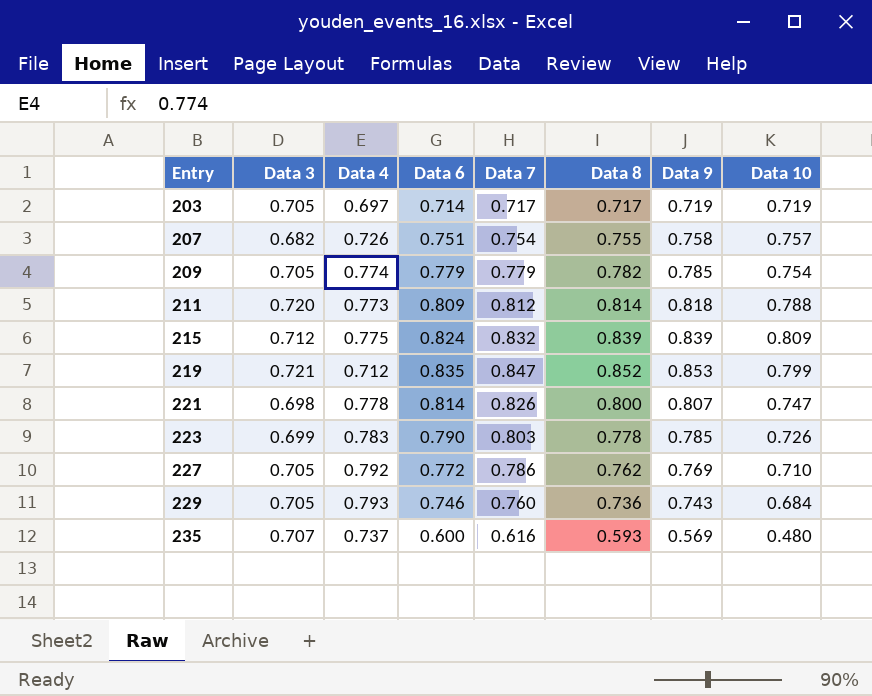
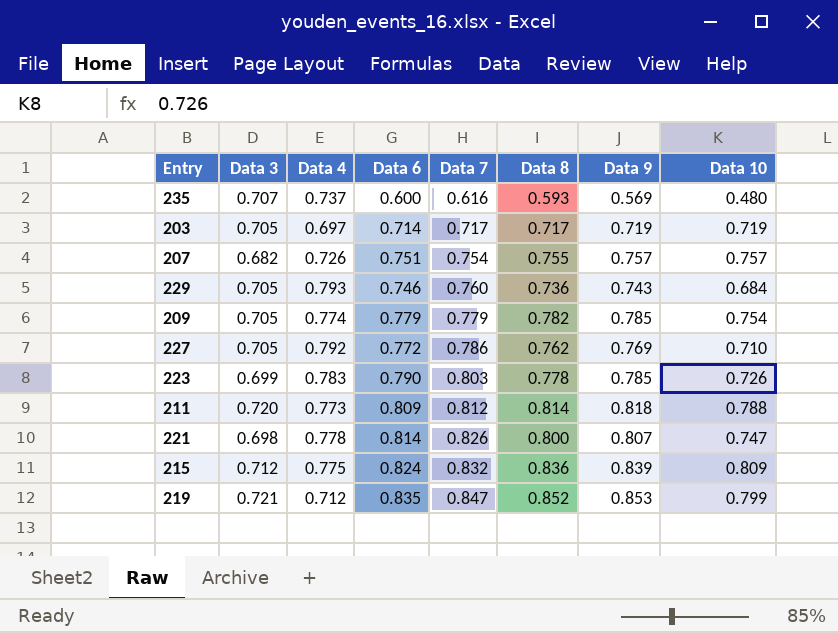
row order: Entry ascending -> Data 7 ascending
207 | Data 9: 0.758 -> 0.757
215 | Data 8: 0.839 -> 0.836

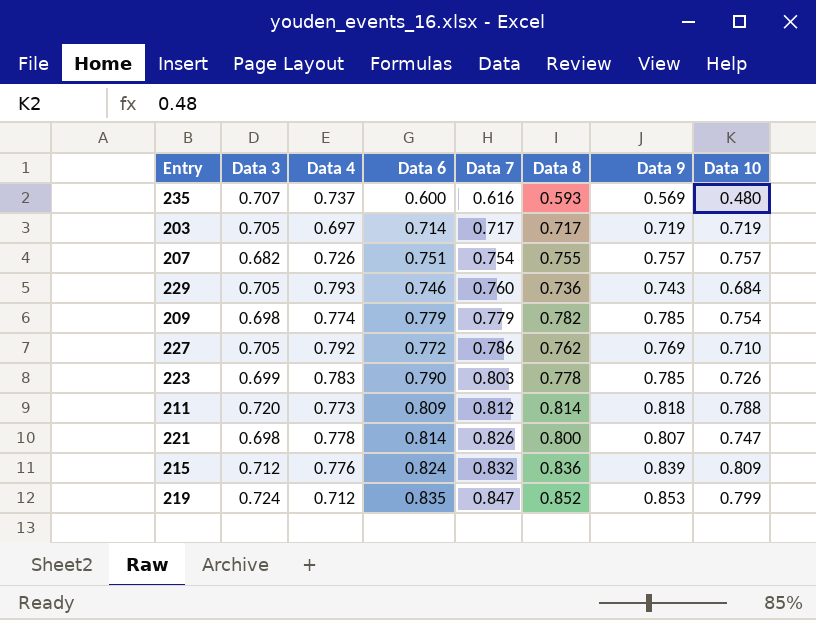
209 | Data 3: 0.705 -> 0.698
215 | Data 4: 0.775 -> 0.776
219 | Data 3: 0.721 -> 0.724

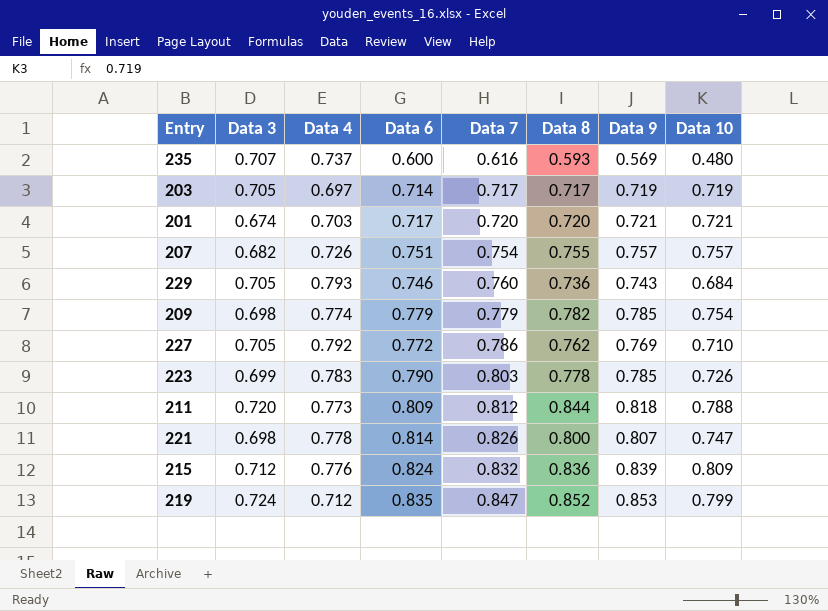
row 201: none -> 0.674 | 0.703 | 0.717 | 0.720 | 0.720 | 0.721 | 0.721
211 | Data 8: 0.814 -> 0.844

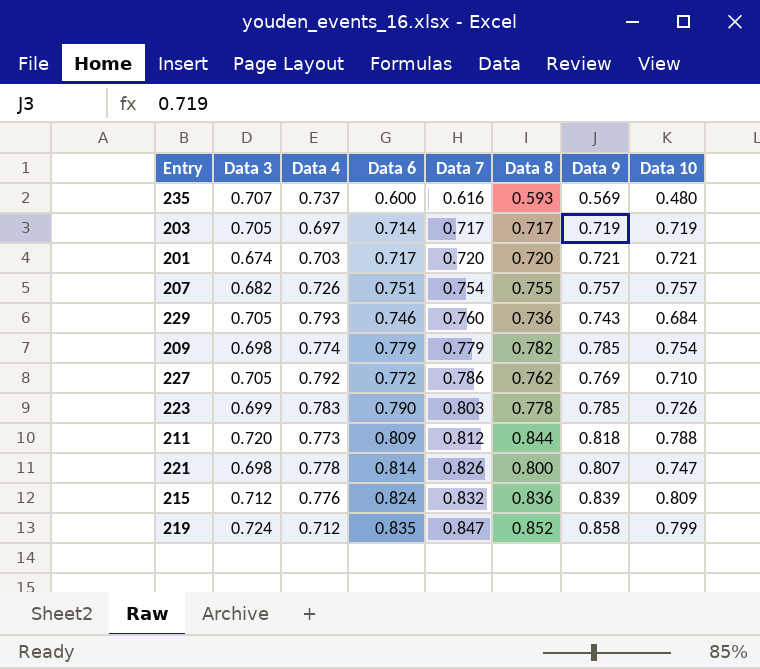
219 | Data 9: 0.853 -> 0.858

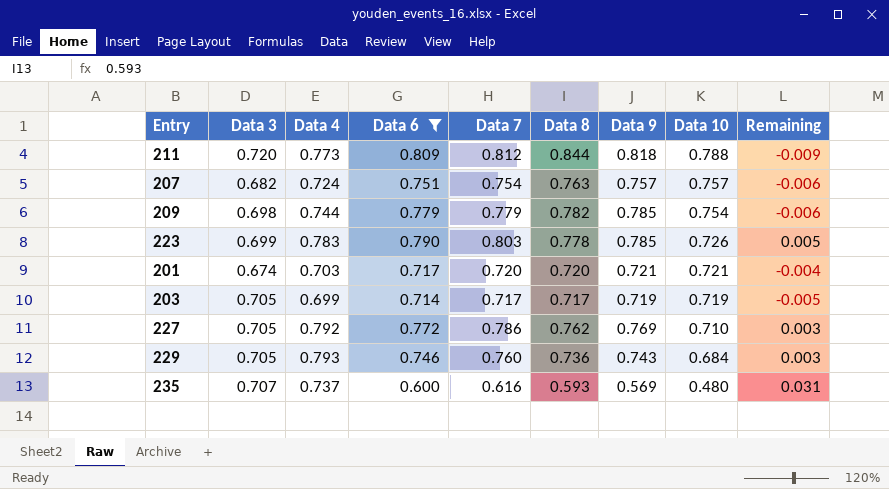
filter: none -> Data 6 <= 0.809
row order: Data 7 ascending -> Data 10 descending
column Remaining | formula: none -> [Data 6] - [Data 9]
207 | Data 4: 0.726 -> 0.724
207 | Data 8: 0.755 -> 0.763
209 | Data 4: 0.774 -> 0.744
203 | Data 4: 0.697 -> 0.699

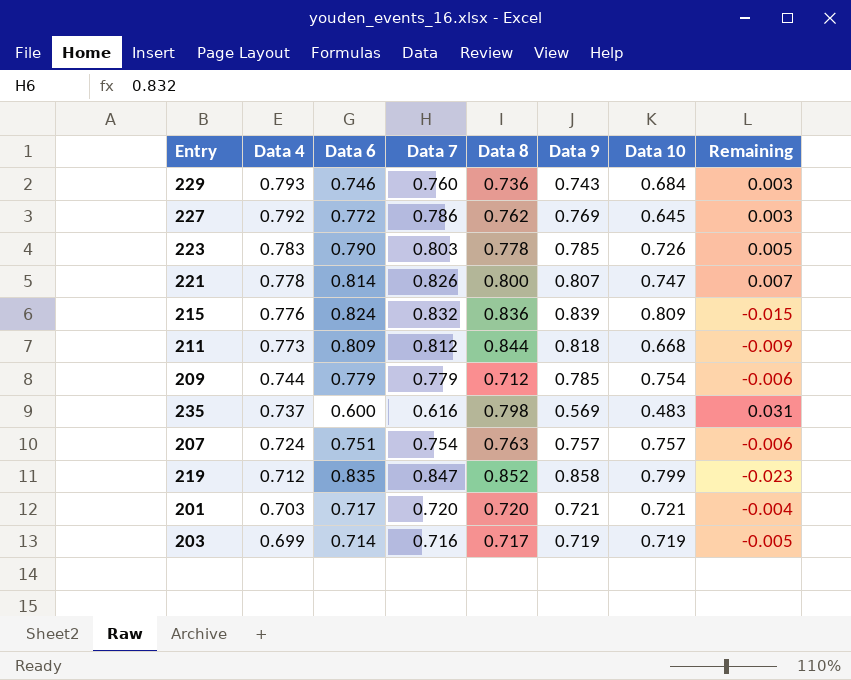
filter: Data 6 <= 0.809 -> none
row order: Data 10 descending -> Data 4 descending
column Data 3 | position: 2 -> none
227 | Data 10: 0.710 -> 0.645
211 | Data 10: 0.788 -> 0.668
209 | Data 8: 0.782 -> 0.712
235 | Data 8: 0.593 -> 0.798
235 | Data 10: 0.480 -> 0.483
203 | Data 7: 0.717 -> 0.716

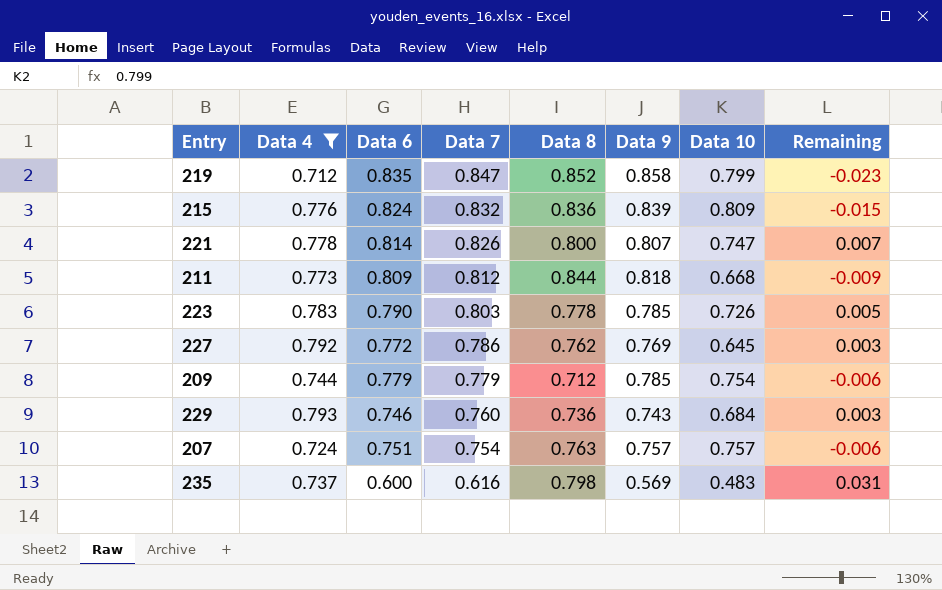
filter: none -> Data 4 >= 0.712
row order: Data 4 descending -> Data 7 descending

